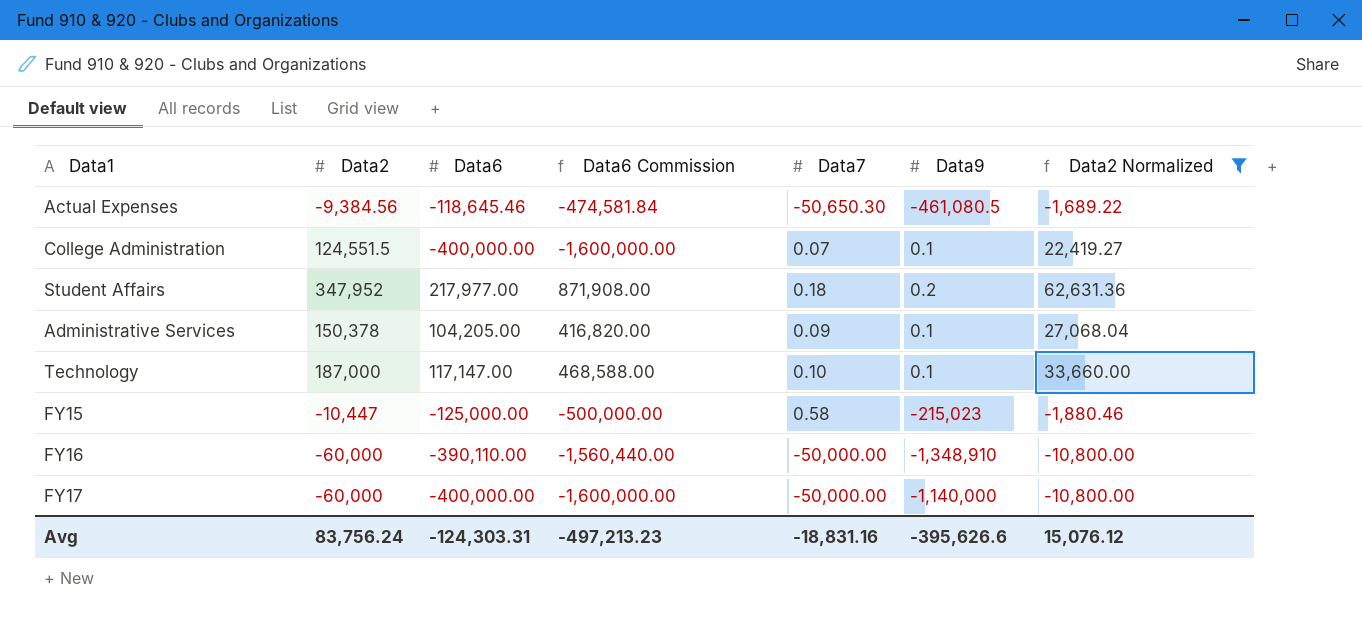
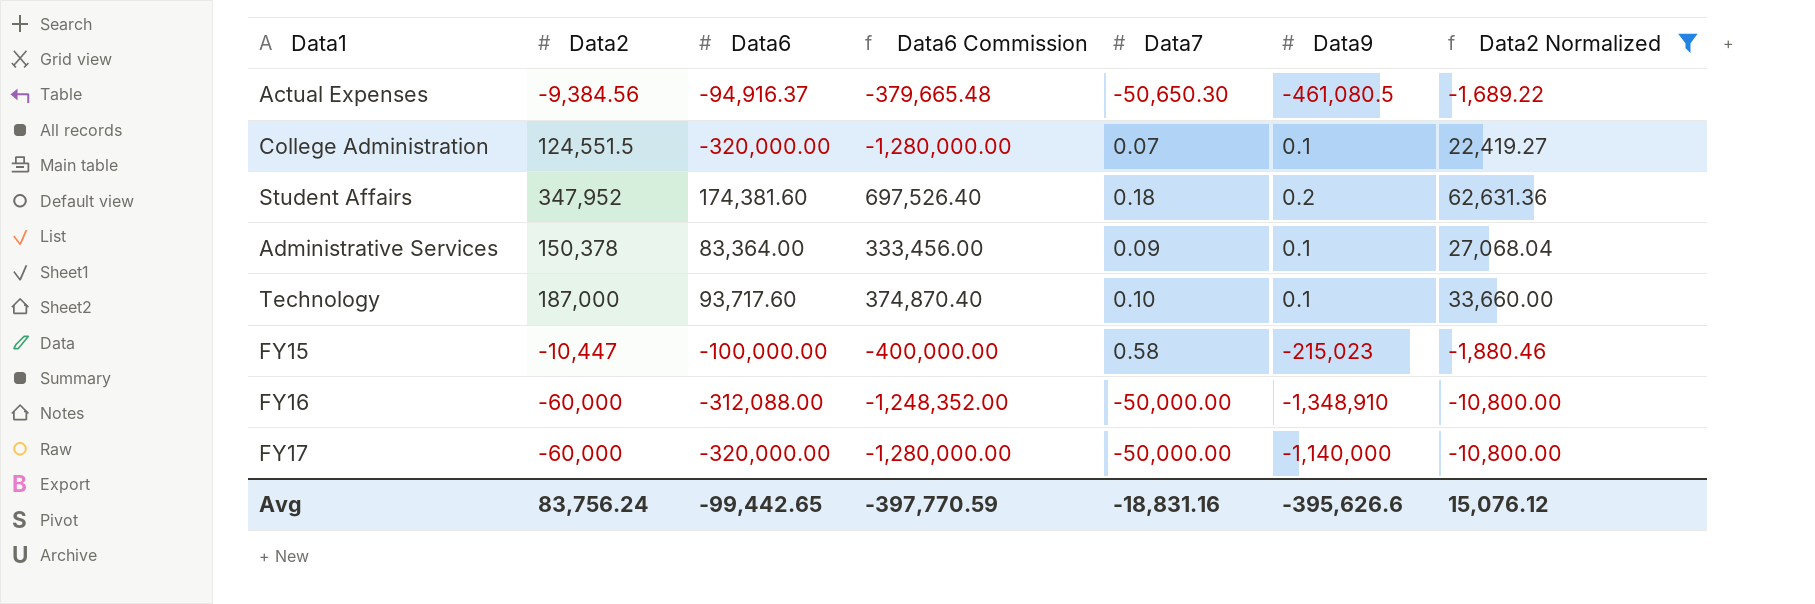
Actual Expenses | Data6: -118,645.46 -> -94,916.37
Actual Expenses | Data6 Commission: -474,581.84 -> -379,665.48
College Administration | Data6: -400,000.00 -> -320,000.00
College Administration | Data6 Commission: -1,600,000.00 -> -1,280,000.00
Student Affairs | Data6: 217,977.00 -> 174,381.60
Student Affairs | Data6 Commission: 871,908.00 -> 697,526.40
Administrative Services | Data6: 104,205.00 -> 83,364.00
Administrative Services | Data6 Commission: 416,820.00 -> 333,456.00
Technology | Data6: 117,147.00 -> 93,717.60
Technology | Data6 Commission: 468,588.00 -> 374,870.40
FY15 | Data6: -125,000.00 -> -100,000.00
FY15 | Data6 Commission: -500,000.00 -> -400,000.00
FY16 | Data6: -390,110.00 -> -312,088.00
FY16 | Data6 Commission: -1,560,440.00 -> -1,248,352.00
FY17 | Data6: -400,000.00 -> -320,000.00
FY17 | Data6 Commission: -1,600,000.00 -> -1,280,000.00
Avg | Data6: -124,303.31 -> -99,442.65
Avg | Data6 Commission: -497,213.23 -> -397,770.59

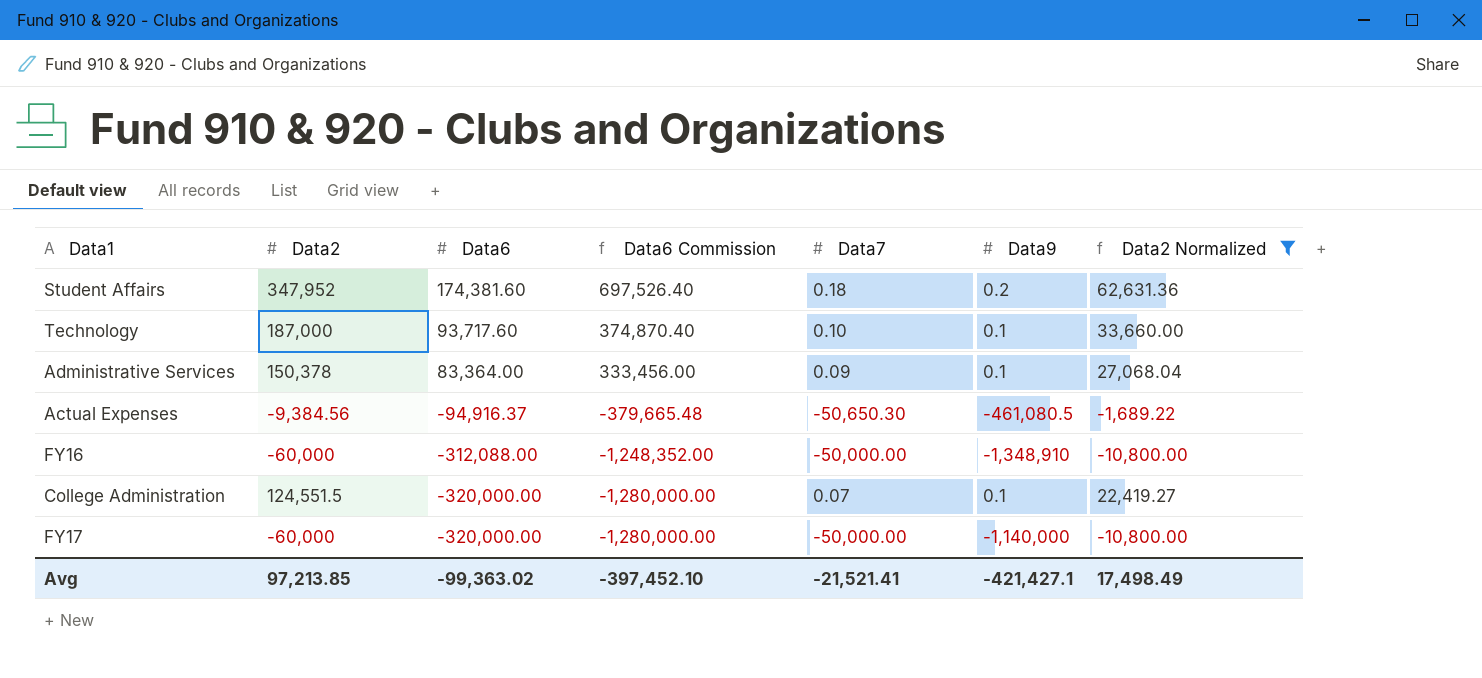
row order: none -> Data6 descending
row FY15: -10,447 | -100,000.00 | -400,000.00 | 0.58 | -215,023 | -1,880.46 -> none
Avg | Data2: 83,756.24 -> 97,213.85
Avg | Data6: -99,442.65 -> -99,363.02
Avg | Data6 Commission: -397,770.59 -> -397,452.10
Avg | Data7: -18,831.16 -> -21,521.41
Avg | Data9: -395,626.6 -> -421,427.1
Avg | Data2 Normalized: 15,076.12 -> 17,498.49

